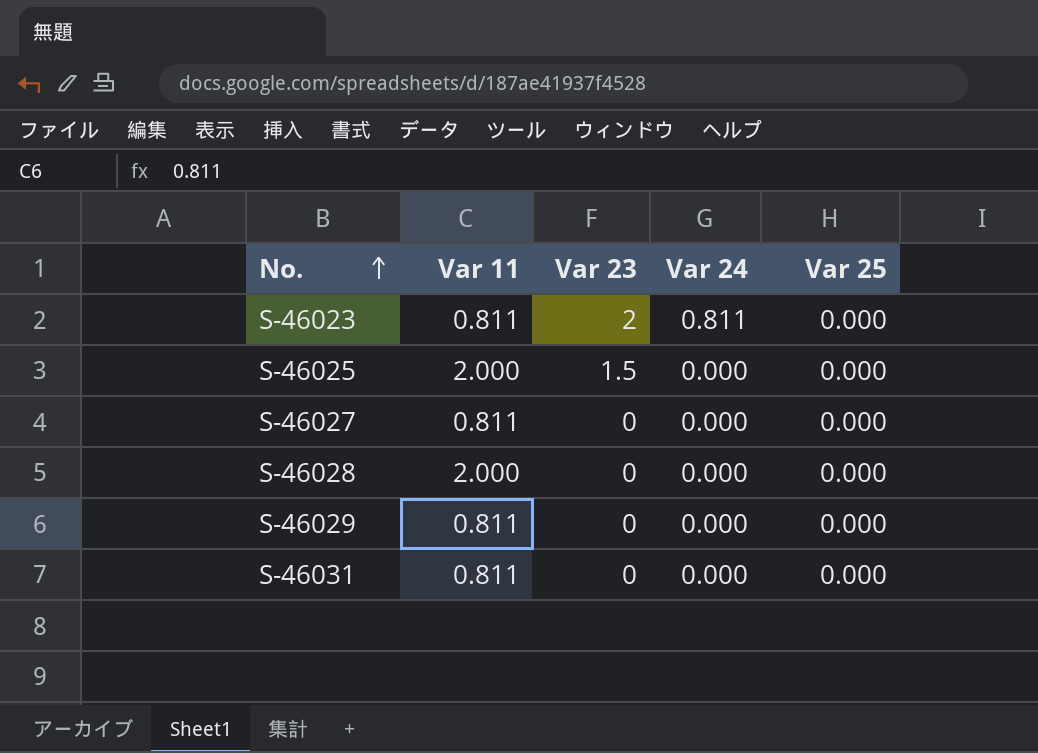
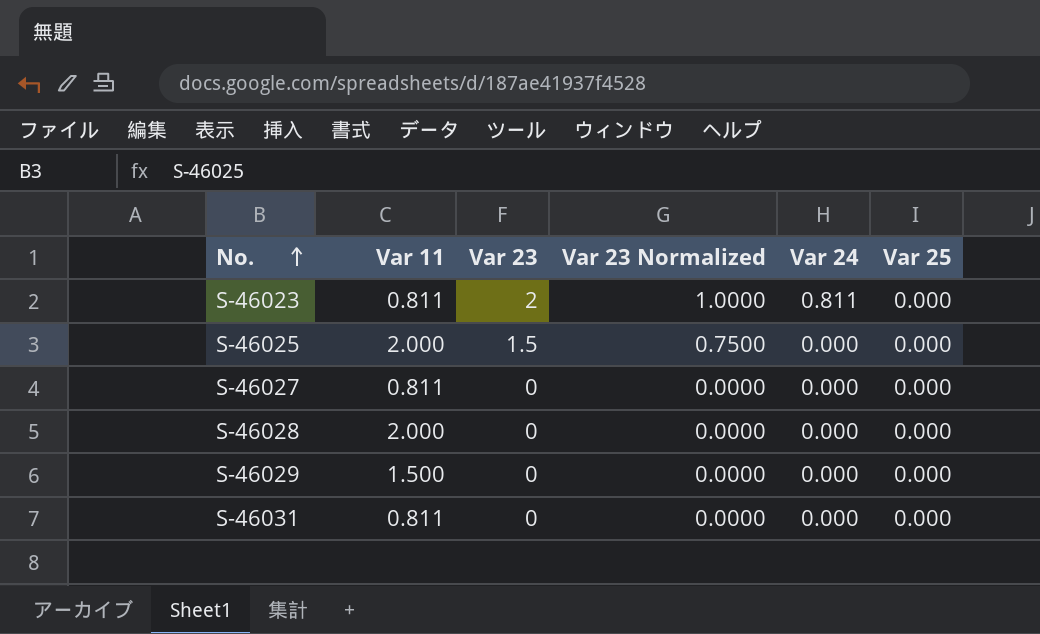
column Var 23 Normalized | formula: none -> [Var 23] * 0.5
S-46029 | Var 11: 0.811 -> 1.500

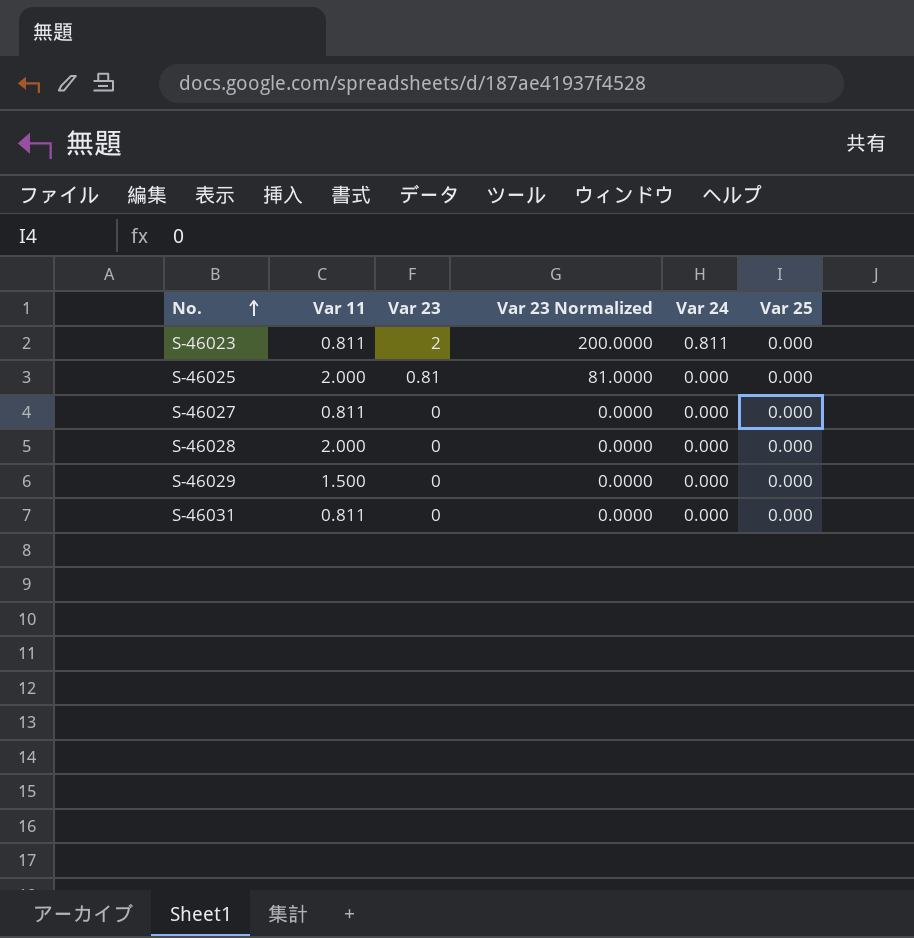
column Var 23 Normalized | formula: [Var 23] * 0.5 -> [Var 23] * 100
S-46025 | Var 23: 1.5 -> 0.81

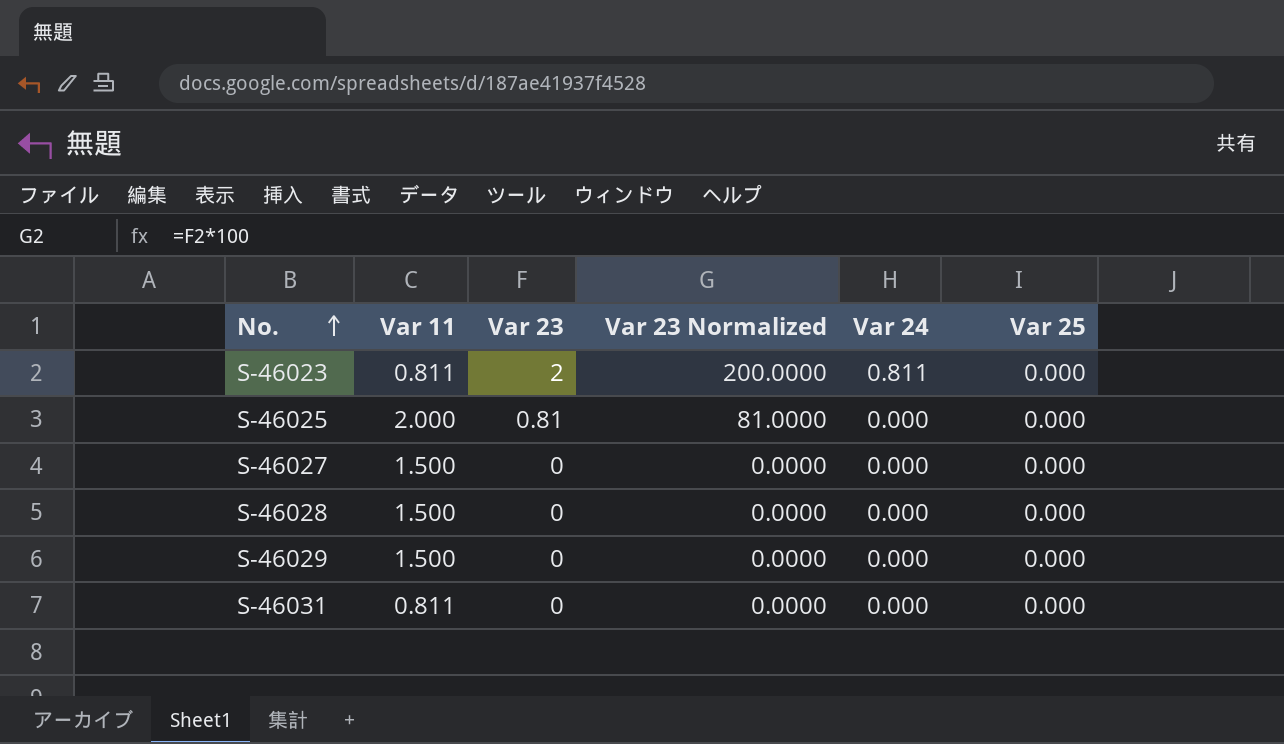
S-46027 | Var 11: 0.811 -> 1.500
S-46028 | Var 11: 2.000 -> 1.500

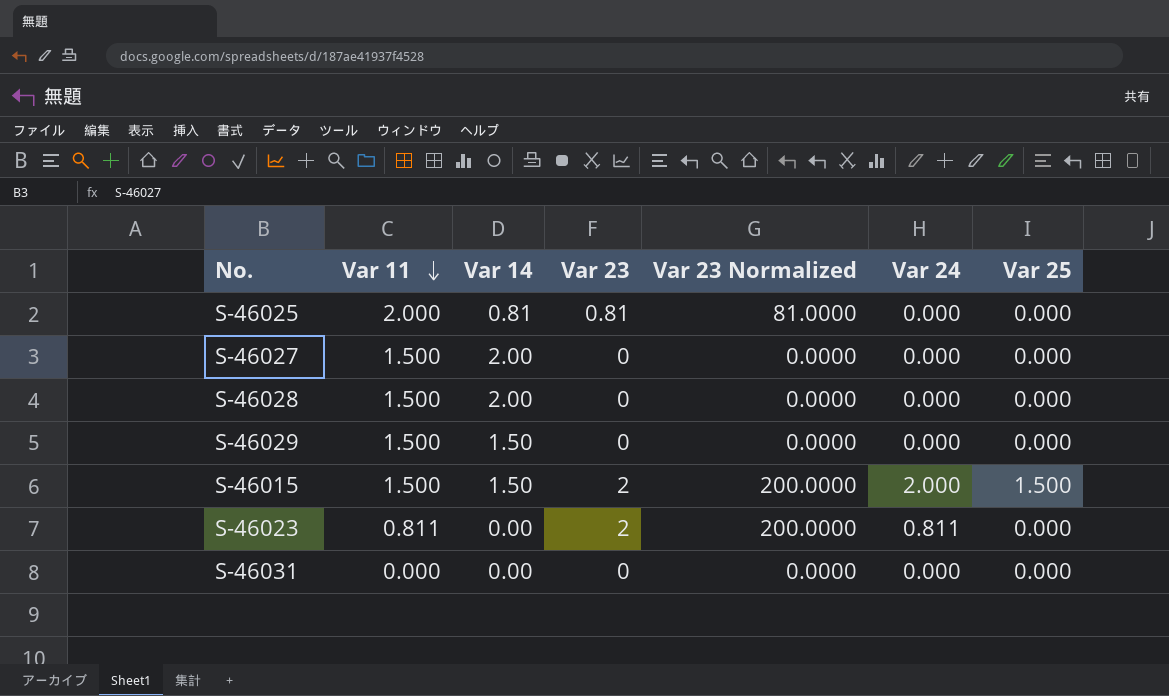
row order: No. ascending -> Var 11 descending
column Var 14 | position: none -> 3
row S-46015: none -> 1.500 | 1.50 | 2 | 200.0000 | 2.000 | 1.500
S-46031 | Var 11: 0.811 -> 0.000

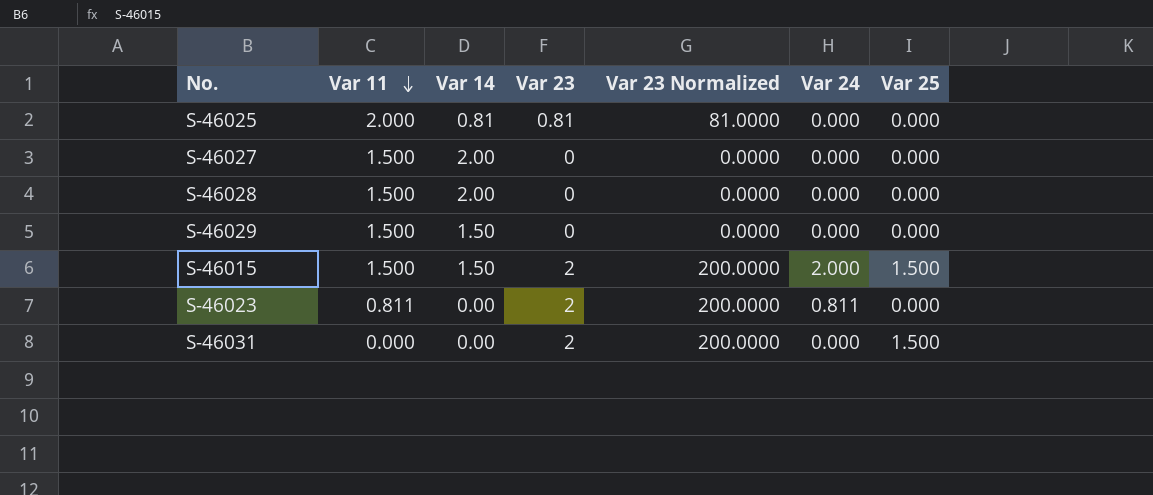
S-46031 | Var 23: 0 -> 2
S-46031 | Var 23 Normalized: 0.0000 -> 200.0000
S-46031 | Var 25: 0.000 -> 1.500

